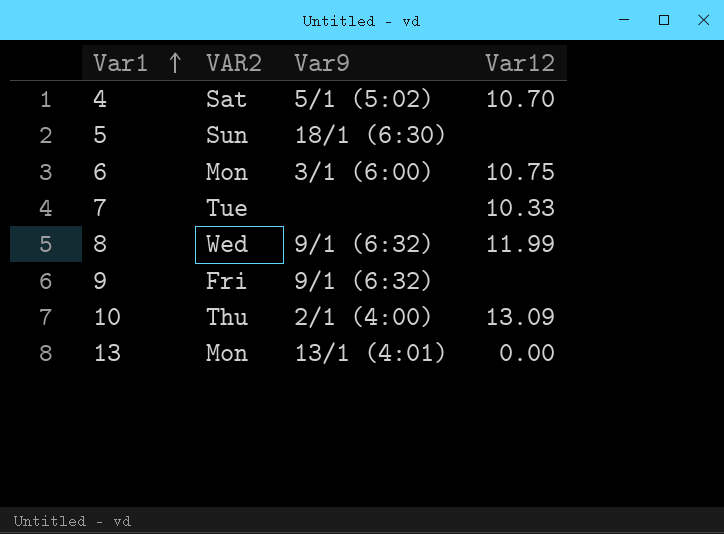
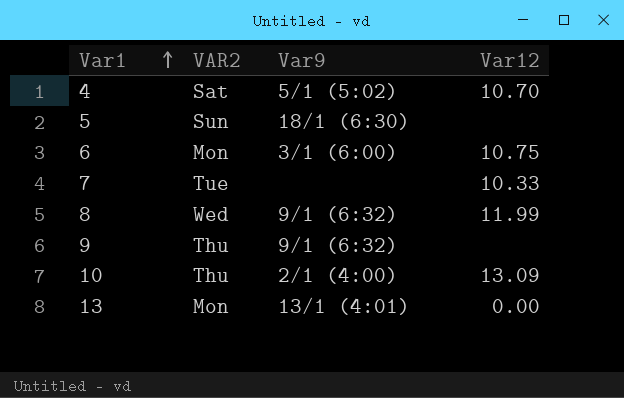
9 | VAR2: Fri -> Thu

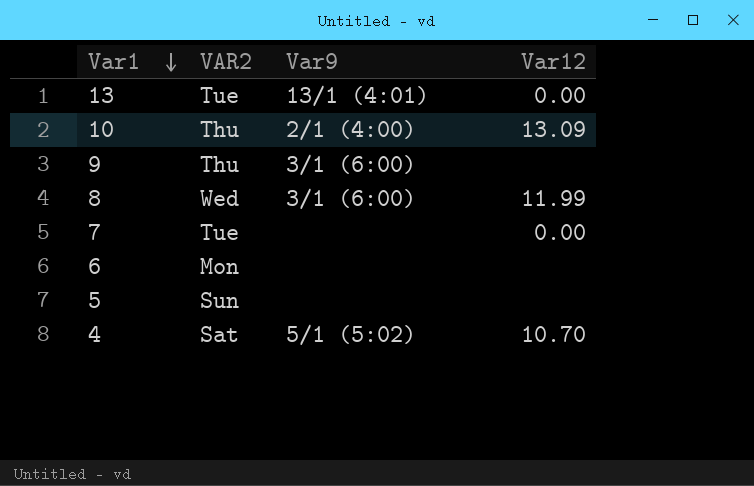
row order: Var1 ascending -> Var1 descending
13 | VAR2: Mon -> Tue
9 | Var9: 9/1 (6:32) -> 3/1 (6:00)
8 | Var9: 9/1 (6:32) -> 3/1 (6:00)
7 | Var12: 10.33 -> 0.00
6 | Var9: 3/1 (6:00) -> none
6 | Var12: 10.75 -> none
5 | Var9: 18/1 (6:30) -> none

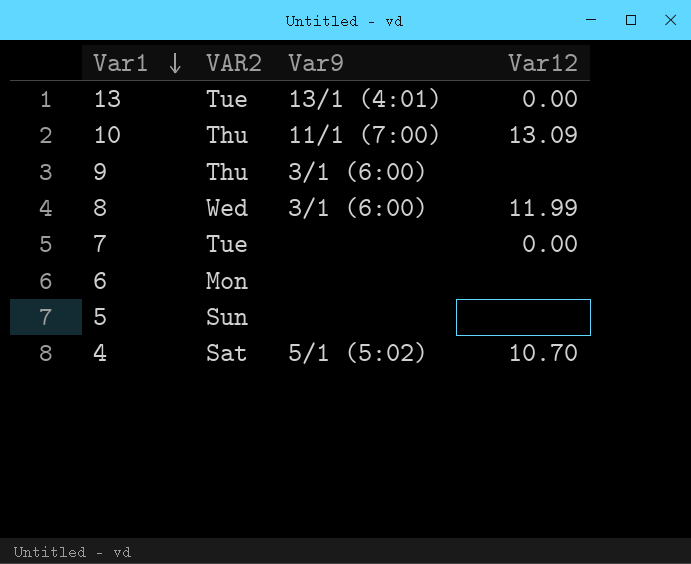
10 | Var9: 2/1 (4:00) -> 11/1 (7:00)

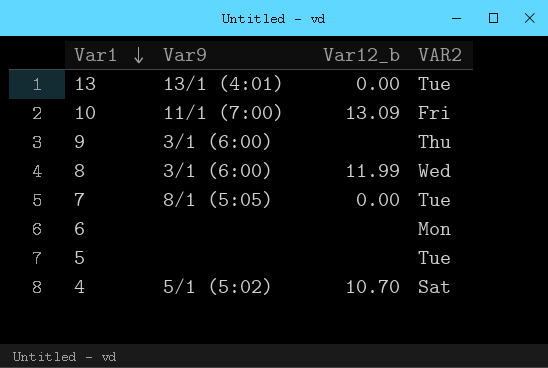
column name: Var12 -> Var12_b
column VAR2 | position: 2 -> 4
10 | VAR2: Thu -> Fri
7 | Var9: none -> 8/1 (5:05)
5 | VAR2: Sun -> Tue

